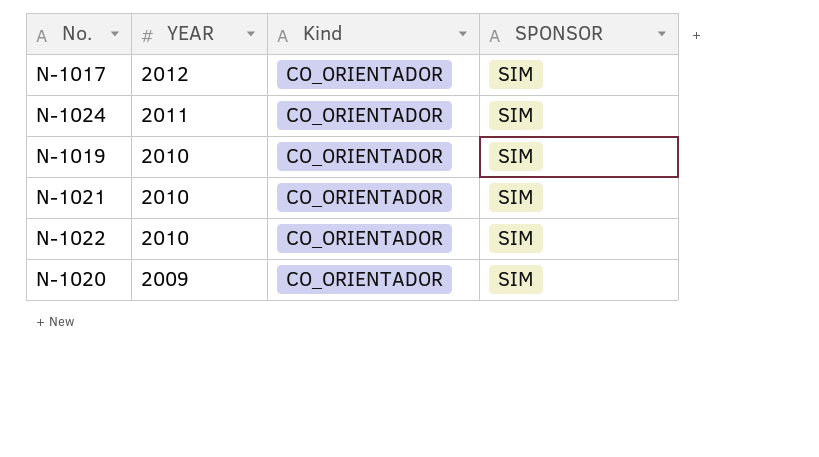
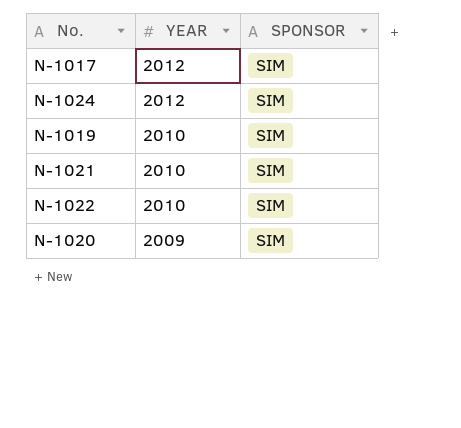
column Kind | position: 3 -> none
N-1024 | YEAR: 2011 -> 2012

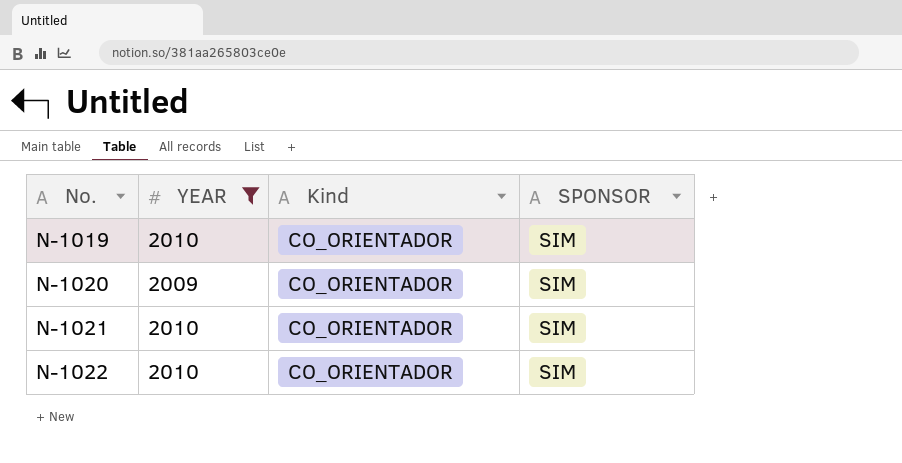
filter: none -> YEAR != 2012
row order: YEAR descending -> No. ascending
column Kind | position: none -> 3

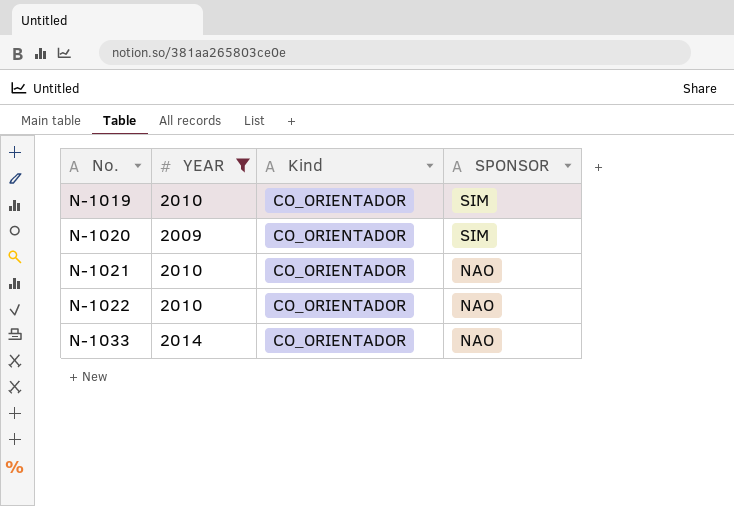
N-1021 | SPONSOR: SIM -> NAO
N-1022 | SPONSOR: SIM -> NAO
row N-1033: none -> 2014 | CO_ORIENTADOR | NAO

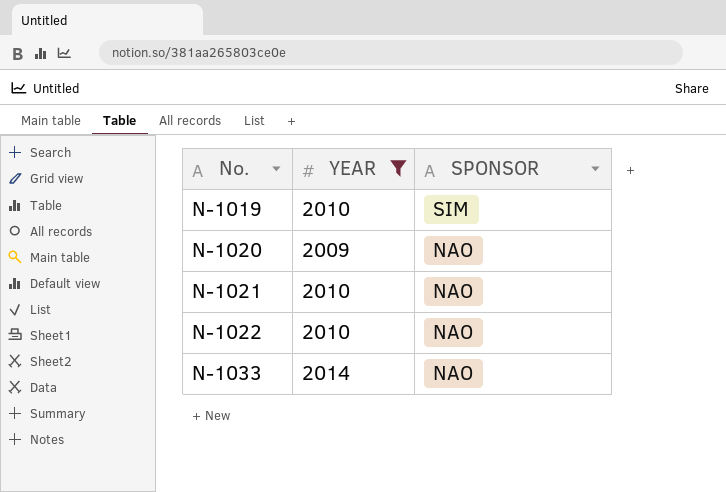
column Kind | position: 3 -> none
N-1020 | SPONSOR: SIM -> NAO

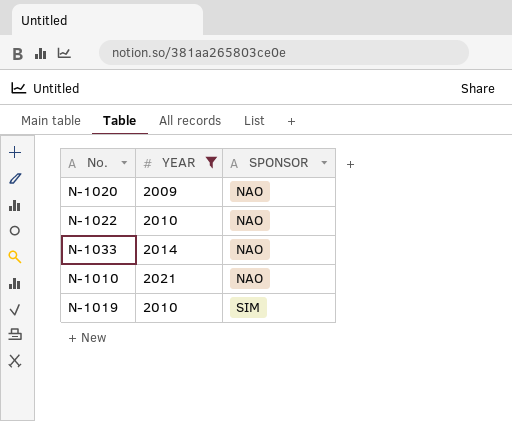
row order: No. ascending -> SPONSOR ascending
row N-1021: 2010 | NAO -> none
row N-1010: none -> 2021 | NAO

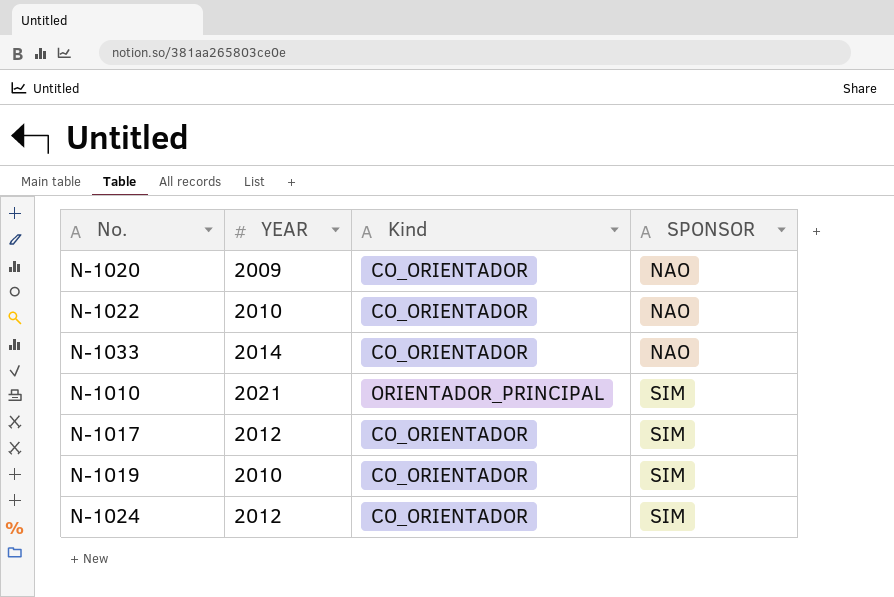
filter: YEAR != 2012 -> none
column Kind | position: none -> 3
N-1010 | SPONSOR: NAO -> SIM

